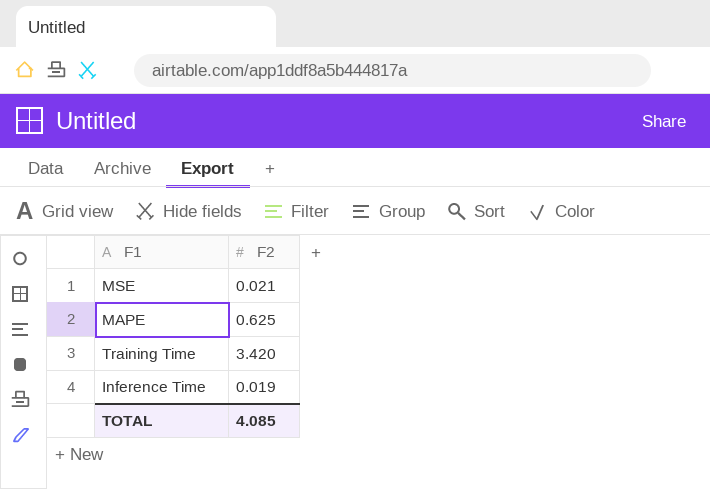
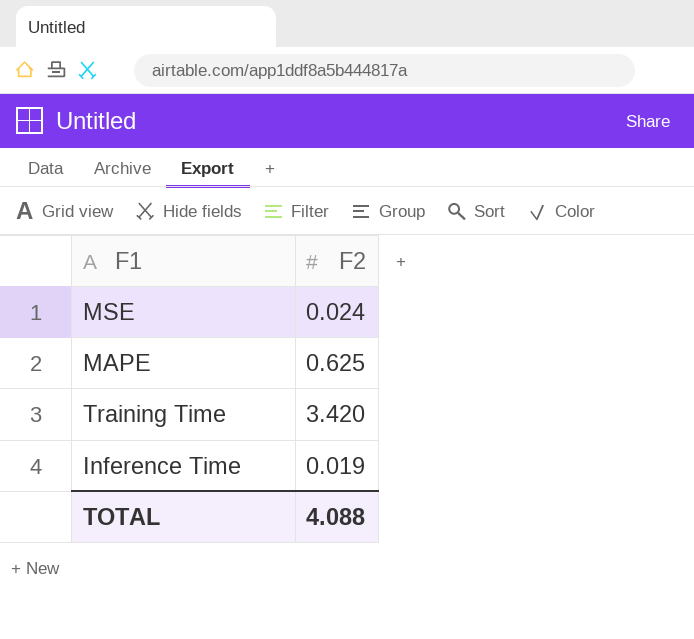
MSE | F2: 0.021 -> 0.024
TOTAL | F2: 4.085 -> 4.088

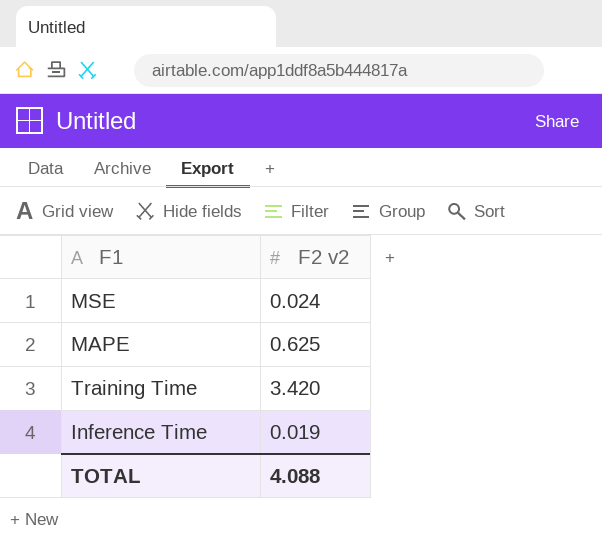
column name: F2 -> F2 v2

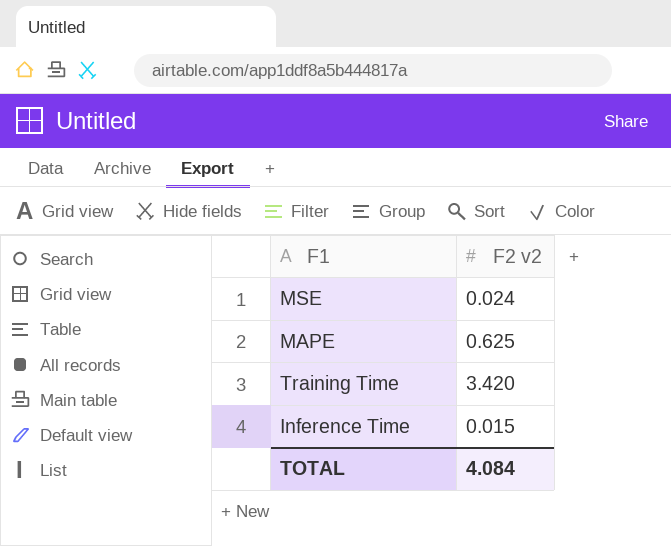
Inference Time | F2 v2: 0.019 -> 0.015
TOTAL | F2 v2: 4.088 -> 4.084

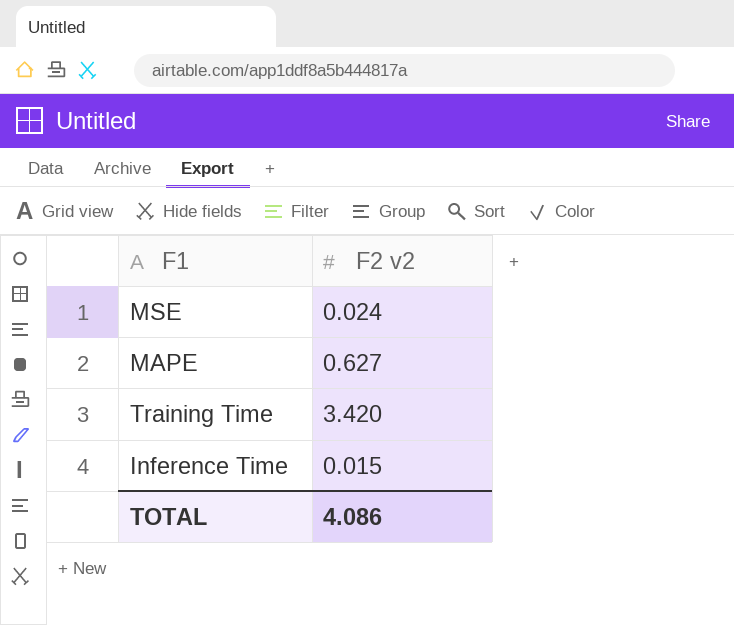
MAPE | F2 v2: 0.625 -> 0.627
TOTAL | F2 v2: 4.084 -> 4.086

